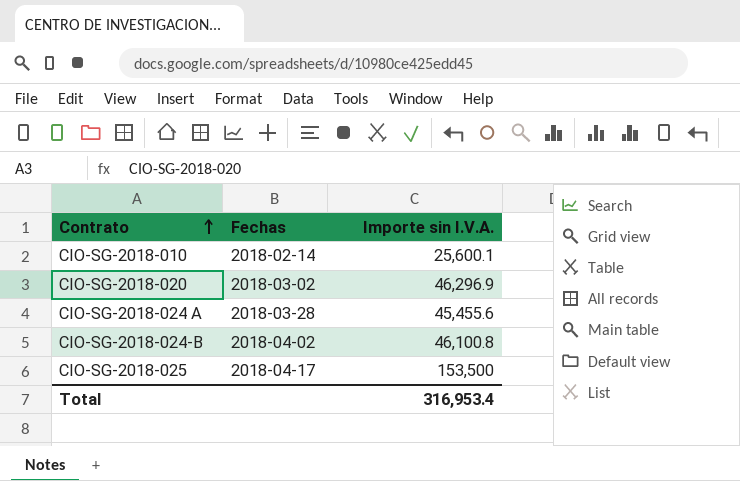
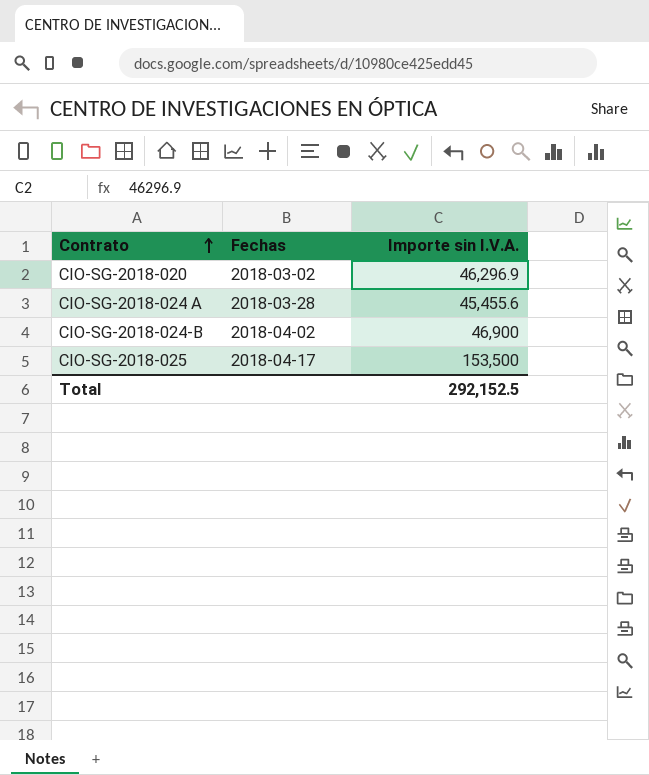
row CIO-SG-2018-010: 2018-02-14 | 25,600.1 -> none
CIO-SG-2018-024-B | Importe sin I.V.A.: 46,100.8 -> 46,900
Total | Importe sin I.V.A.: 316,953.4 -> 292,152.5

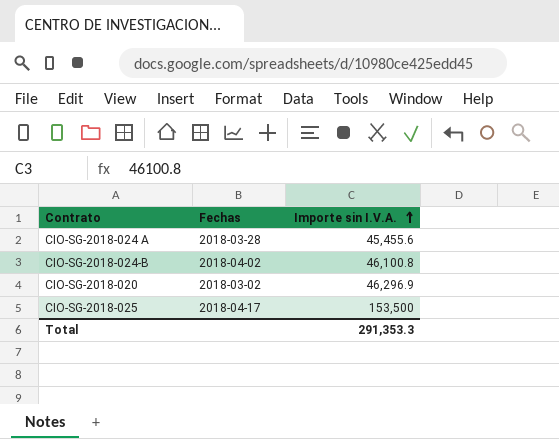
row order: Contrato ascending -> Importe sin I.V.A. ascending
CIO-SG-2018-024-B | Importe sin I.V.A.: 46,900 -> 46,100.8
Total | Importe sin I.V.A.: 292,152.5 -> 291,353.3

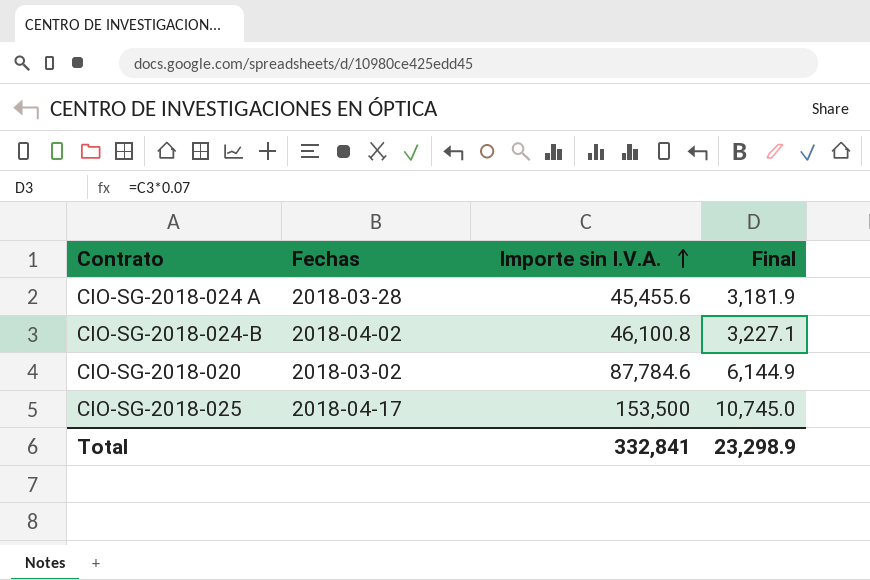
column Final | formula: none -> [Importe sin I.V.A.] * 0.07
CIO-SG-2018-020 | Importe sin I.V.A.: 46,296.9 -> 87,784.6
Total | Importe sin I.V.A.: 291,353.3 -> 332,841

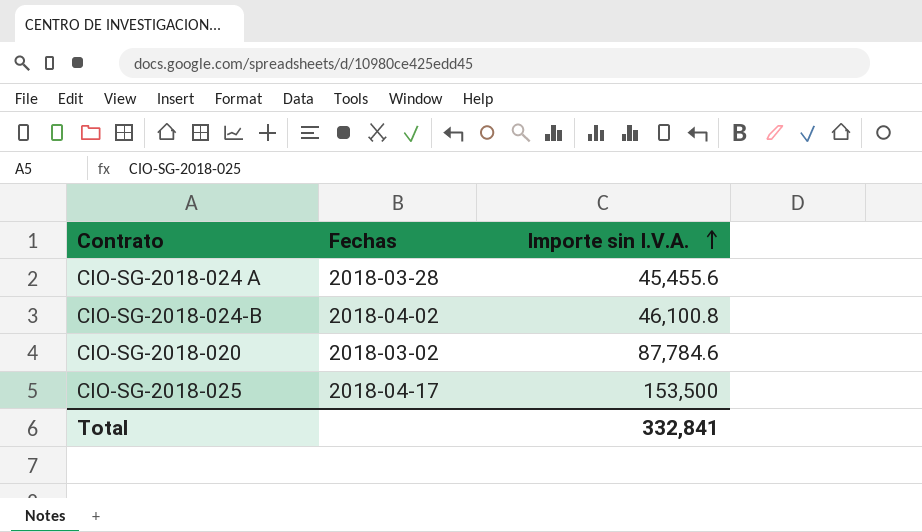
column Final | formula: [Importe sin I.V.A.] * 0.07 -> none

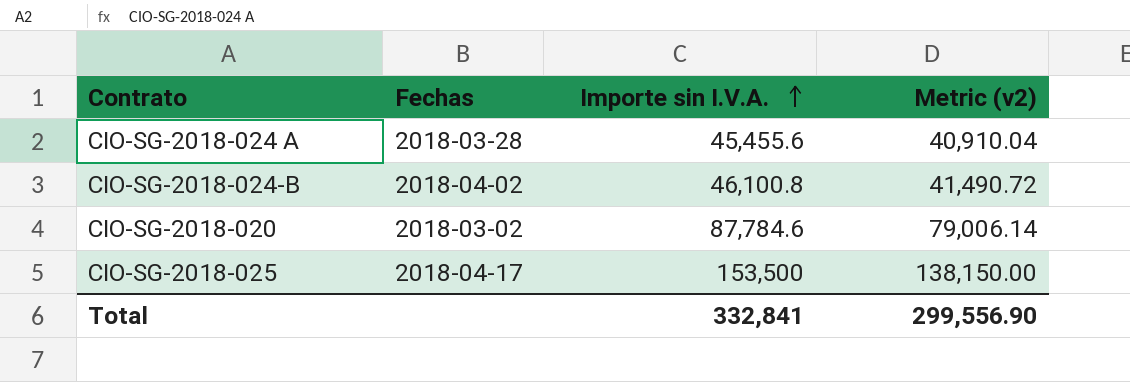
column Metric (v2) | formula: none -> [Importe sin I.V.A.] * 0.9

